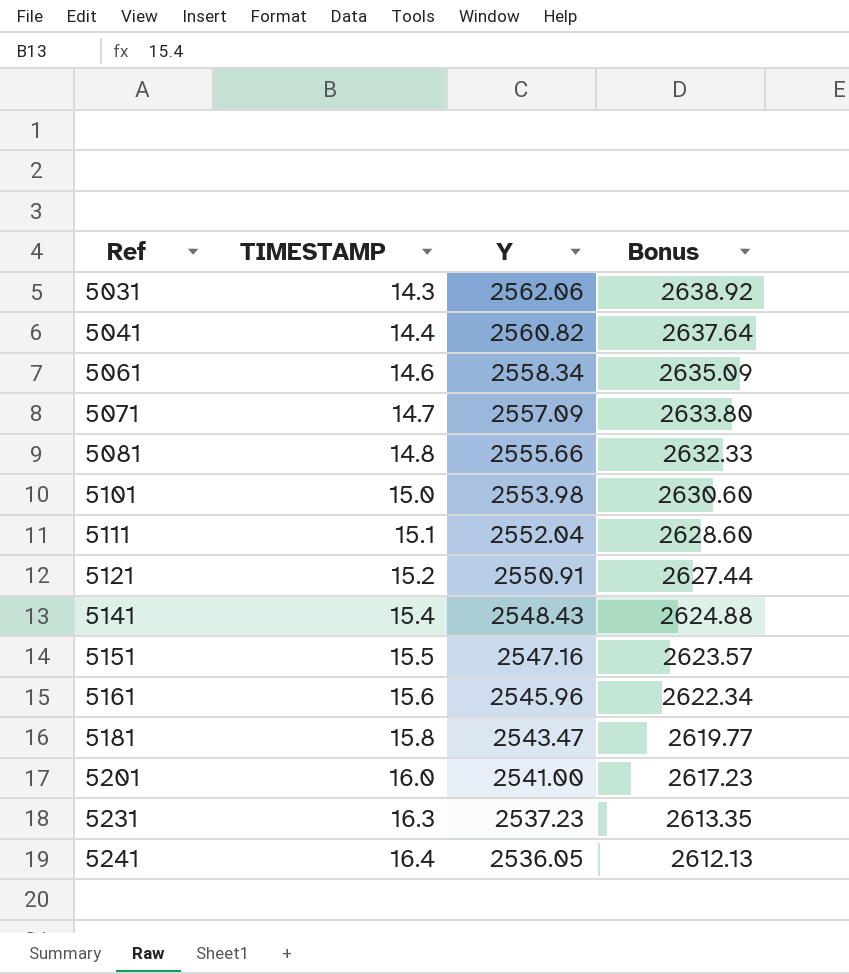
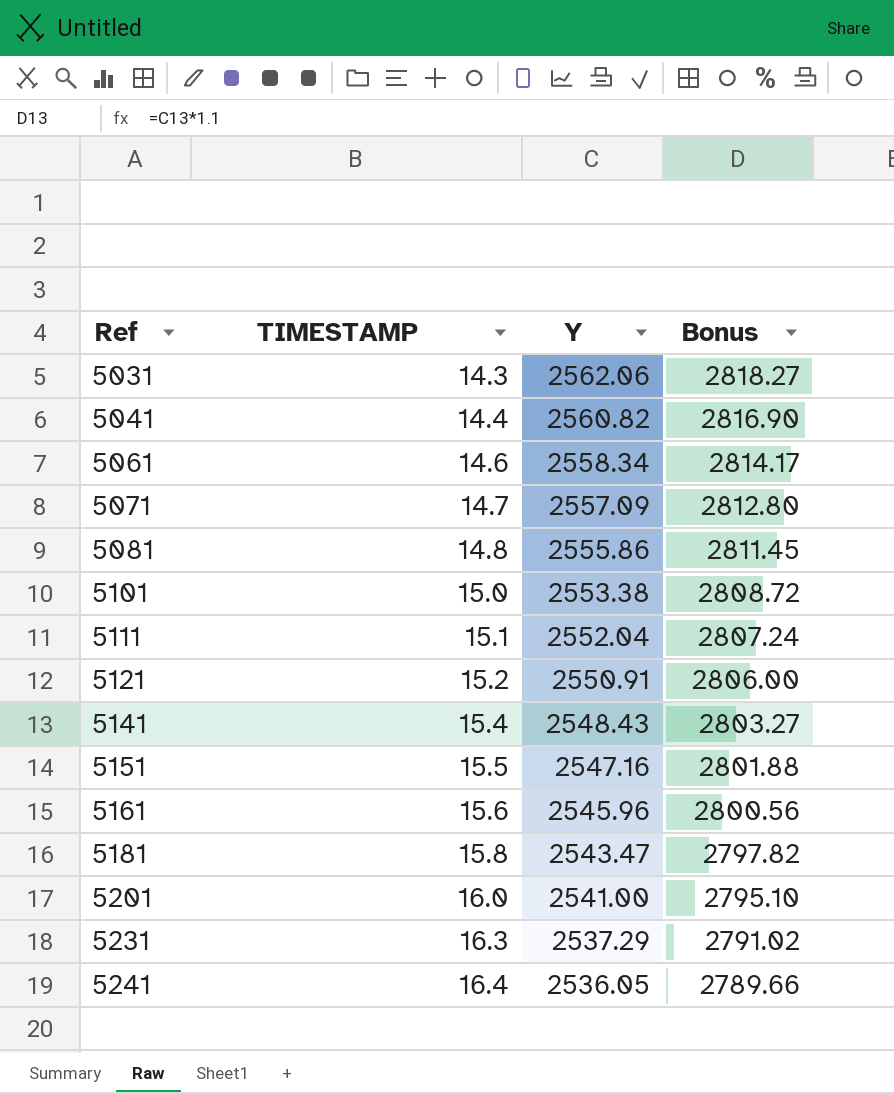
column Bonus | formula: [Y] * 1.03 -> [Y] * 1.1
5081 | Y: 2555.66 -> 2555.86
5101 | Y: 2553.98 -> 2553.38
5231 | Y: 2537.23 -> 2537.29

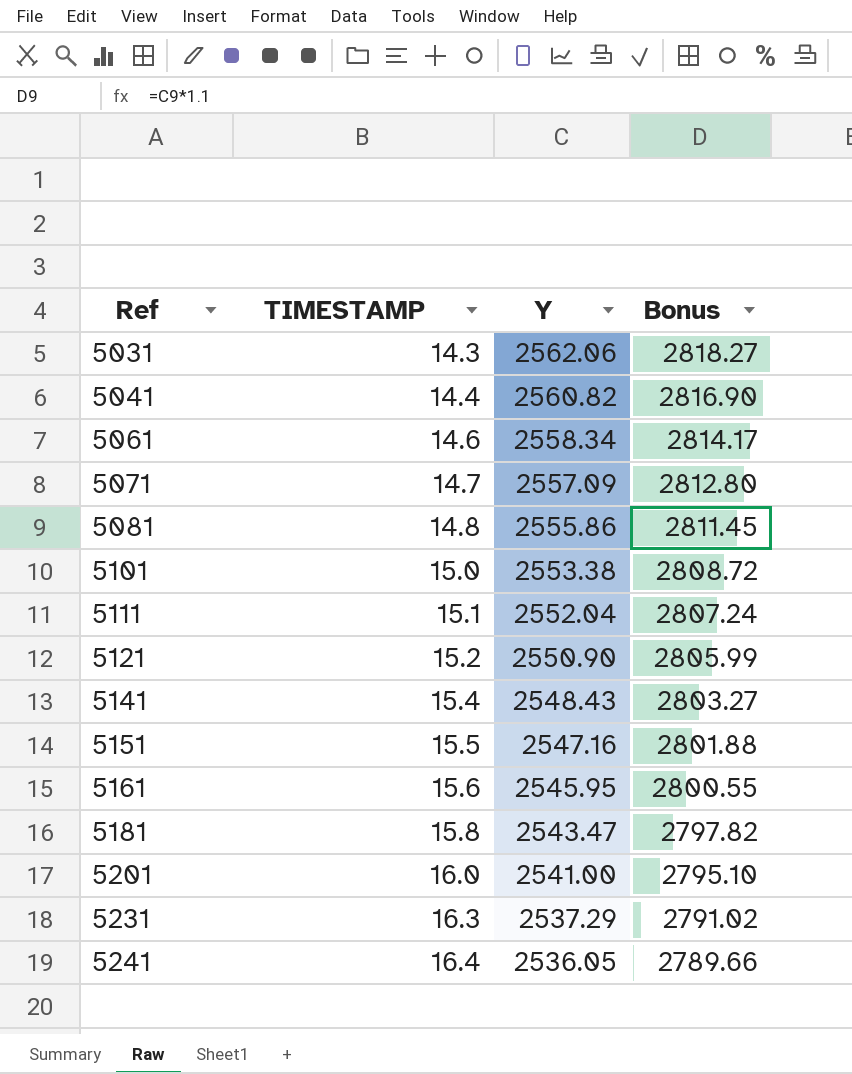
5121 | Y: 2550.91 -> 2550.90
5121 | Bonus: 2806.00 -> 2805.99
5161 | Y: 2545.96 -> 2545.95
5161 | Bonus: 2800.56 -> 2800.55

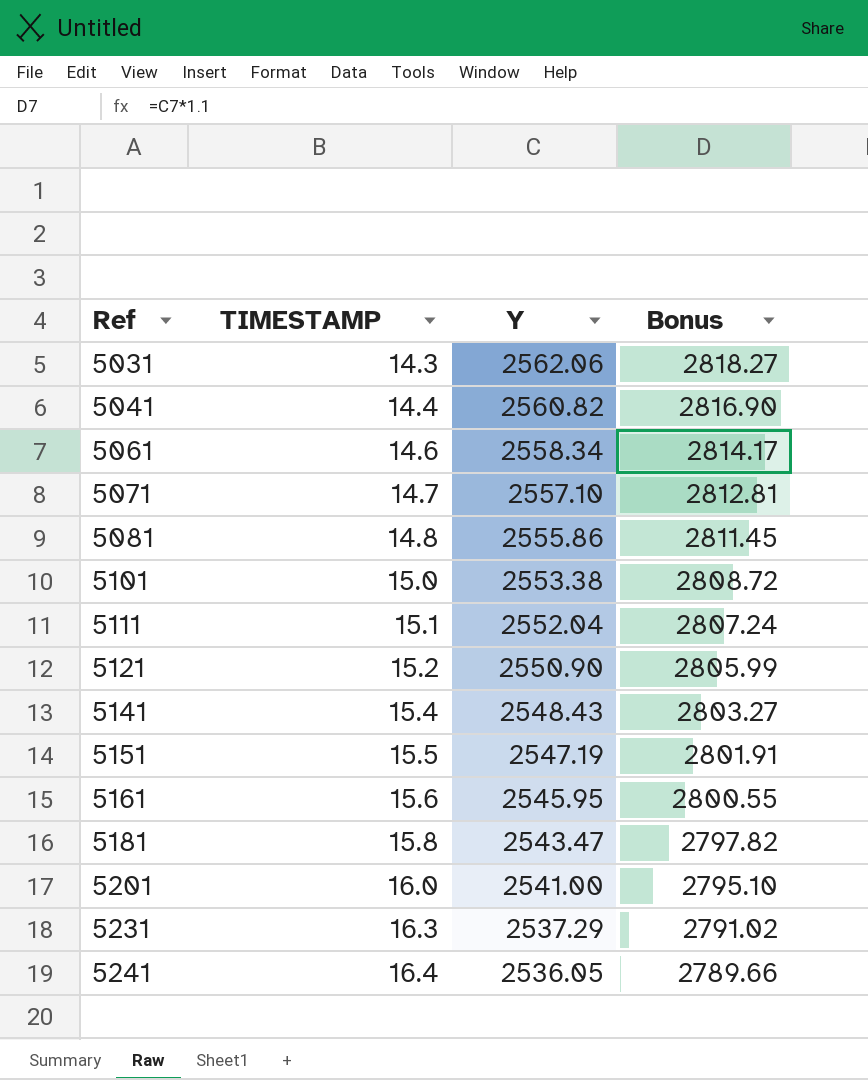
5071 | Y: 2557.09 -> 2557.10
5071 | Bonus: 2812.80 -> 2812.81
5151 | Y: 2547.16 -> 2547.19
5151 | Bonus: 2801.88 -> 2801.91

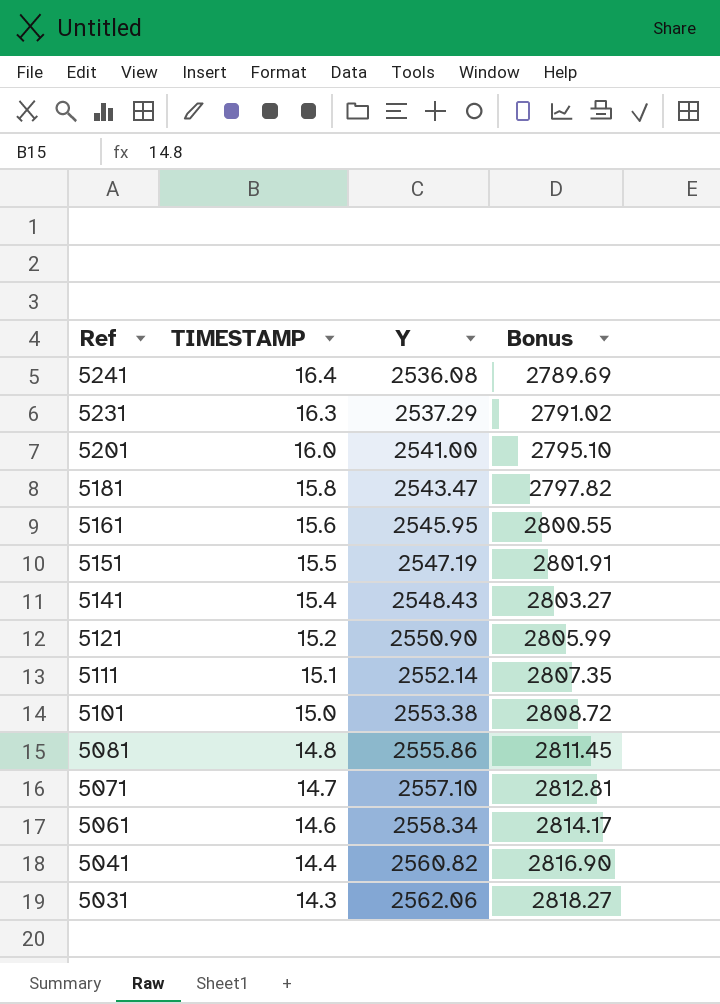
row order: Ref ascending -> Ref descending
5241 | Y: 2536.05 -> 2536.08
5241 | Bonus: 2789.66 -> 2789.69
5111 | Y: 2552.04 -> 2552.14
5111 | Bonus: 2807.24 -> 2807.35

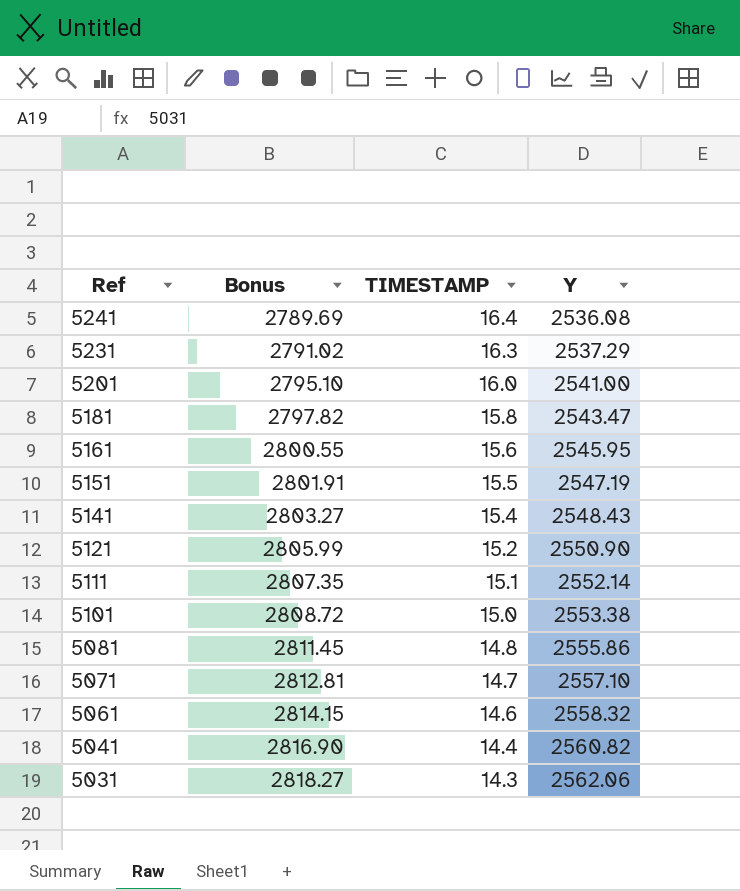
column Bonus | position: 4 -> 2
5061 | Bonus: 2814.17 -> 2814.15
5061 | Y: 2558.34 -> 2558.32

